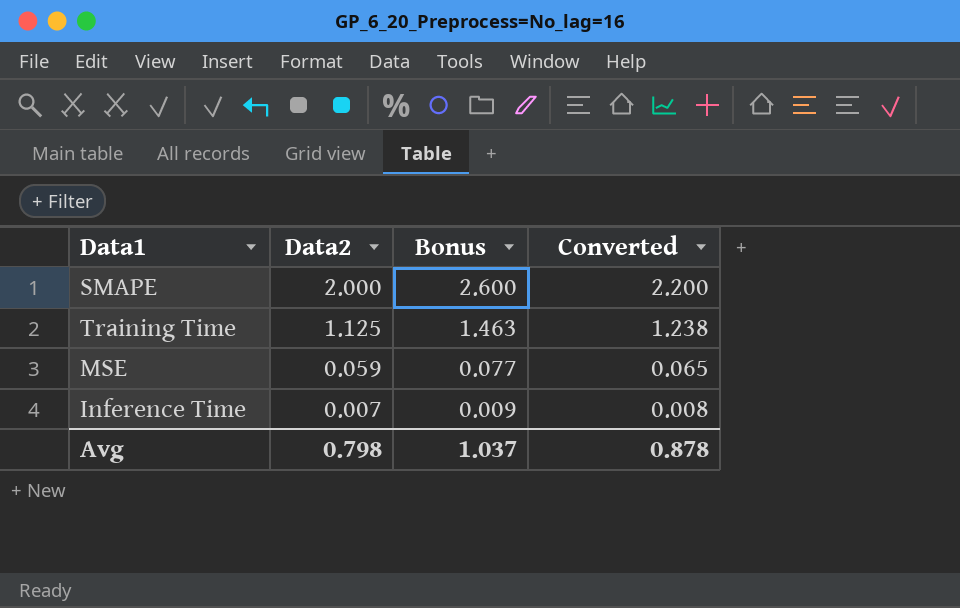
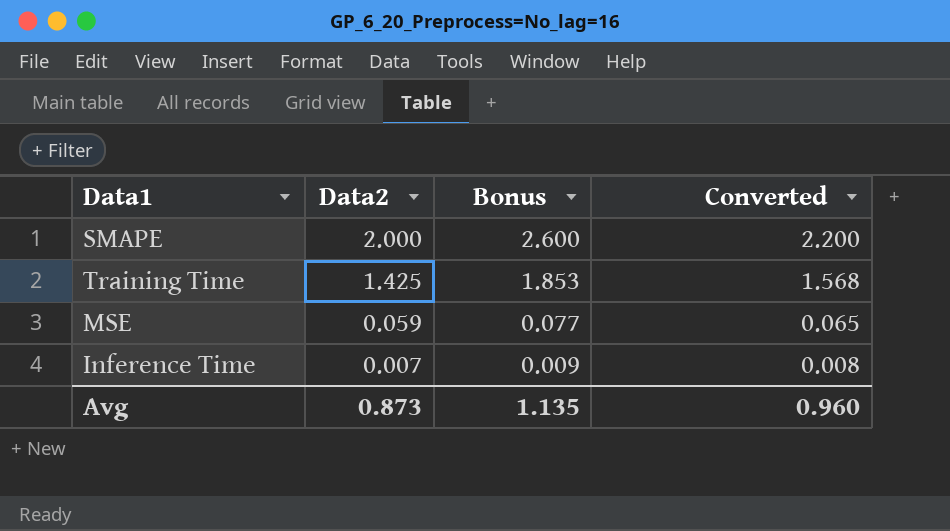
Training Time | Data2: 1.125 -> 1.425
Training Time | Bonus: 1.463 -> 1.853
Training Time | Converted: 1.238 -> 1.568
Avg | Data2: 0.798 -> 0.873
Avg | Bonus: 1.037 -> 1.135
Avg | Converted: 0.878 -> 0.960

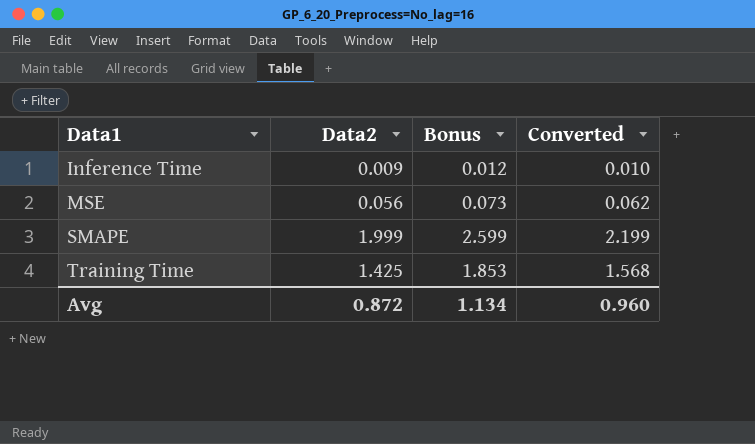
row order: Data2 descending -> Data1 ascending
Inference Time | Data2: 0.007 -> 0.009
Inference Time | Bonus: 0.009 -> 0.012
Inference Time | Converted: 0.008 -> 0.010
MSE | Data2: 0.059 -> 0.056
MSE | Bonus: 0.077 -> 0.073
MSE | Converted: 0.065 -> 0.062
SMAPE | Data2: 2.000 -> 1.999
SMAPE | Bonus: 2.600 -> 2.599
SMAPE | Converted: 2.200 -> 2.199
Avg | Data2: 0.873 -> 0.872
Avg | Bonus: 1.135 -> 1.134

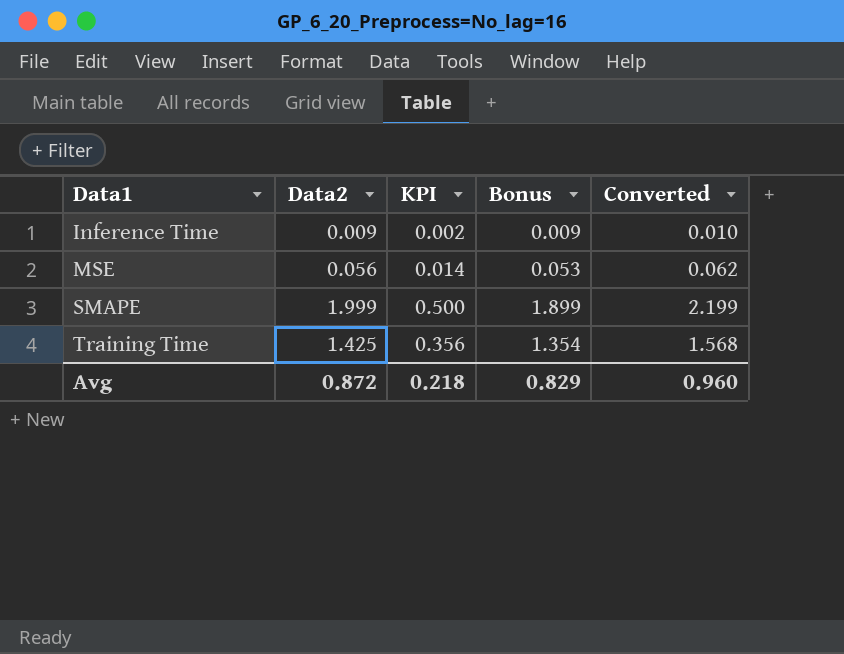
column KPI | formula: none -> [Data2] * 0.25
column Bonus | formula: [Data2] * 1.3 -> [Data2] * 0.95
Avg | Bonus: 1.134 -> 0.829

